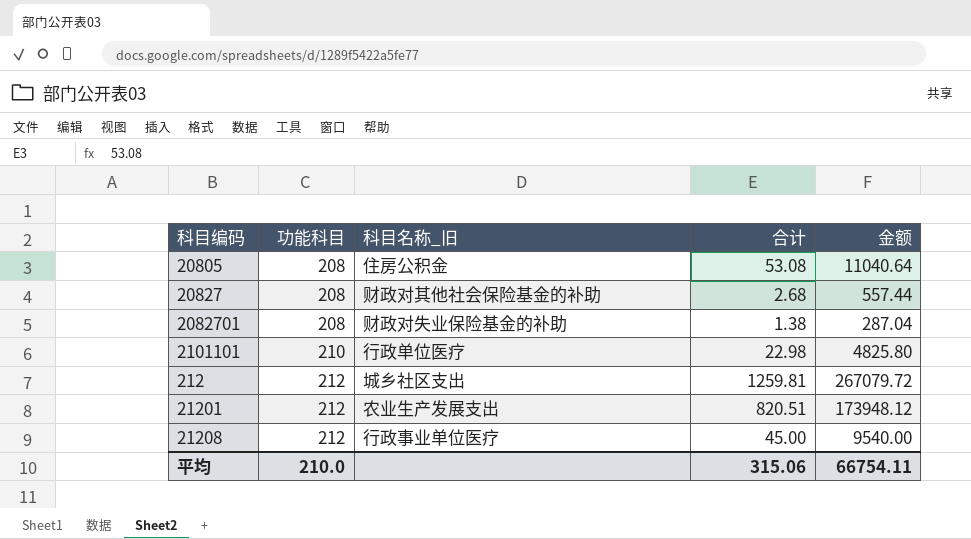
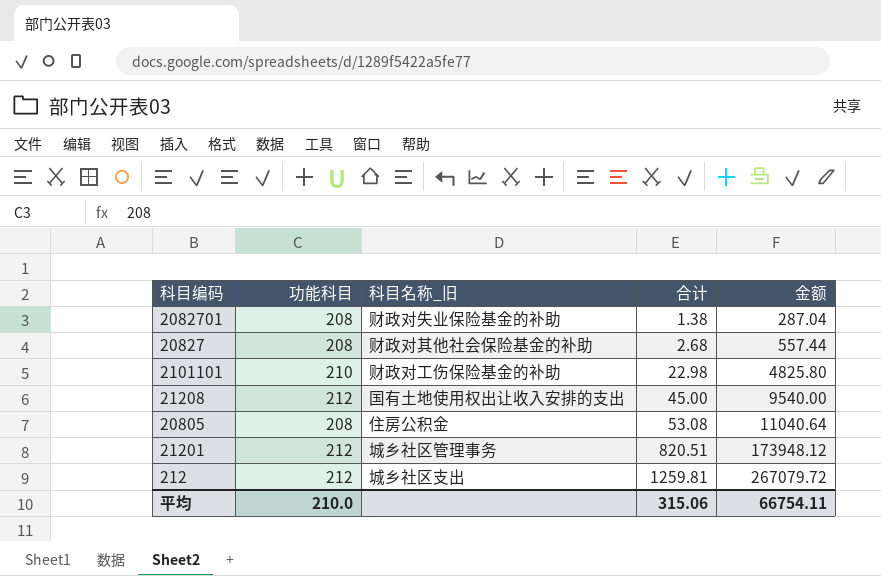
row order: 功能科目 ascending -> 合计 ascending
2101101 | 科目名称_旧: 行政单位医疗 -> 财政对工伤保险基金的补助
21208 | 科目名称_旧: 行政事业单位医疗 -> 国有土地使用权出让收入安排的支出
21201 | 科目名称_旧: 农业生产发展支出 -> 城乡社区管理事务

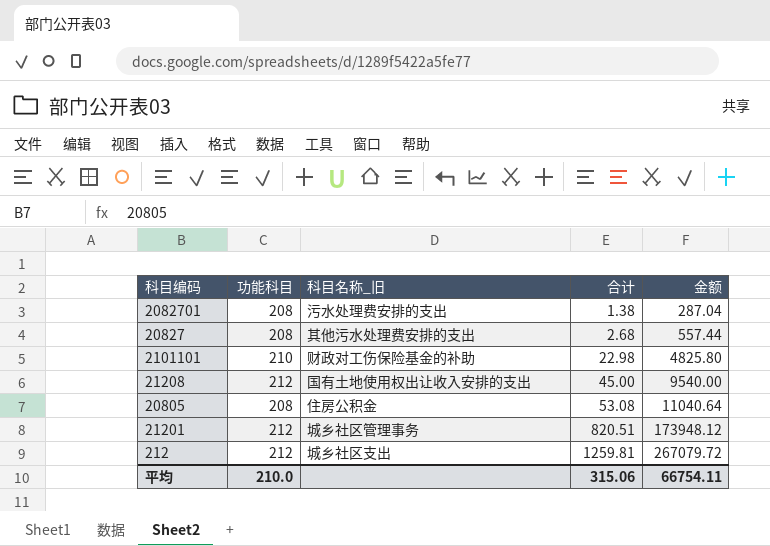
2082701 | 科目名称_旧: 财政对失业保险基金的补助 -> 污水处理费安排的支出
20827 | 科目名称_旧: 财政对其他社会保险基金的补助 -> 其他污水处理费安排的支出

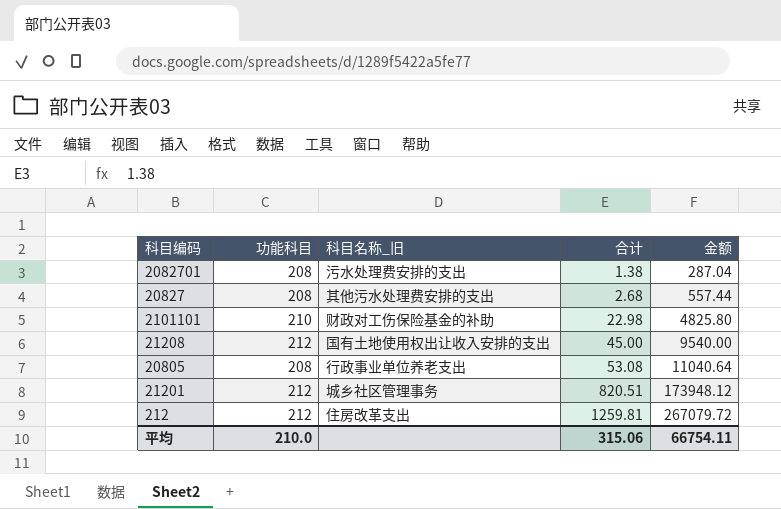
20805 | 科目名称_旧: 住房公积金 -> 行政事业单位养老支出
212 | 科目名称_旧: 城乡社区支出 -> 住房改革支出

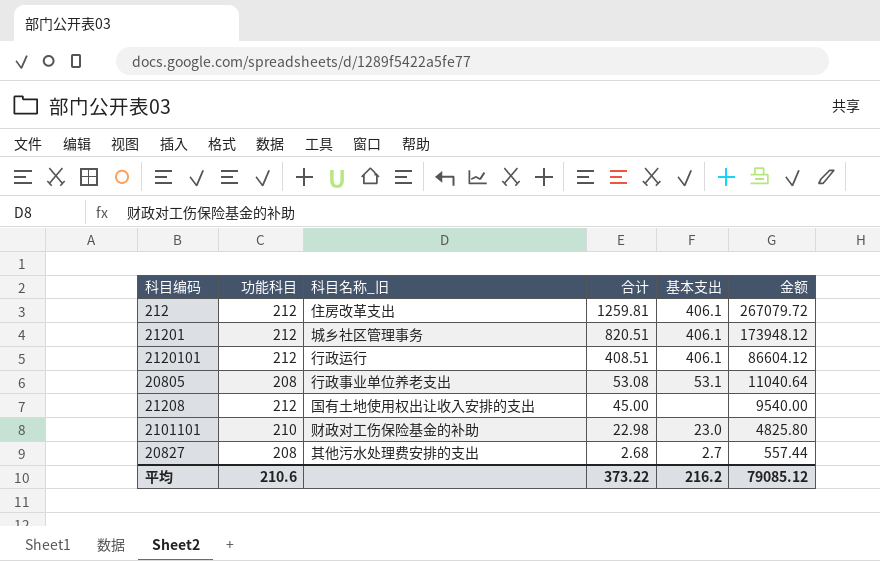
row order: 合计 ascending -> 合计 descending
column 基本支出 | position: none -> 5
row 2082701: 208 | 污水处理费安排的支出 | 1.38 | 287.04 -> none
row 2120101: none -> 212 | 行政运行 | 408.51 | 406.1 | 86604.12
平均 | 功能科目: 210.0 -> 210.6
平均 | 合计: 315.06 -> 373.22
平均 | 金额: 66754.11 -> 79085.12

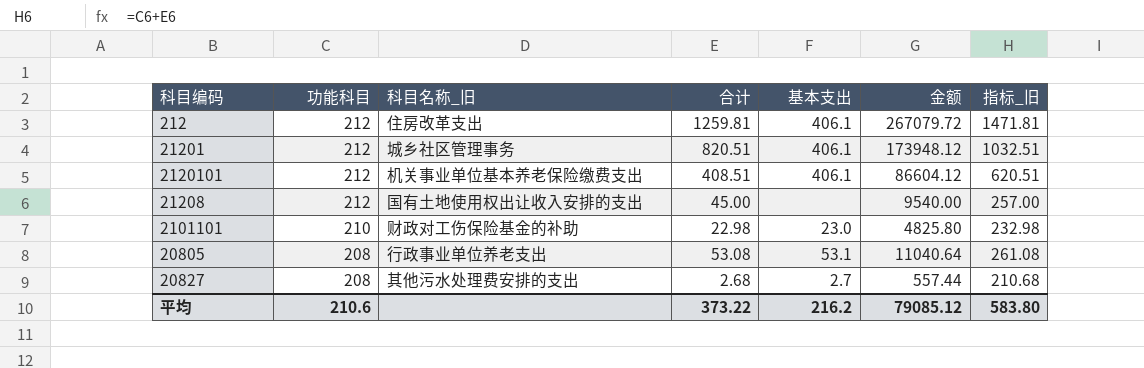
row order: 合计 descending -> 功能科目 descending
column 指标_旧 | formula: none -> [功能科目] + [合计]
2120101 | 科目名称_旧: 行政运行 -> 机关事业单位基本养老保险缴费支出

